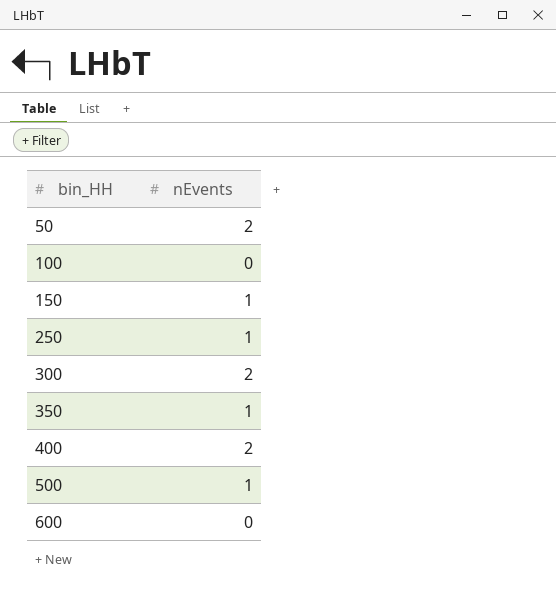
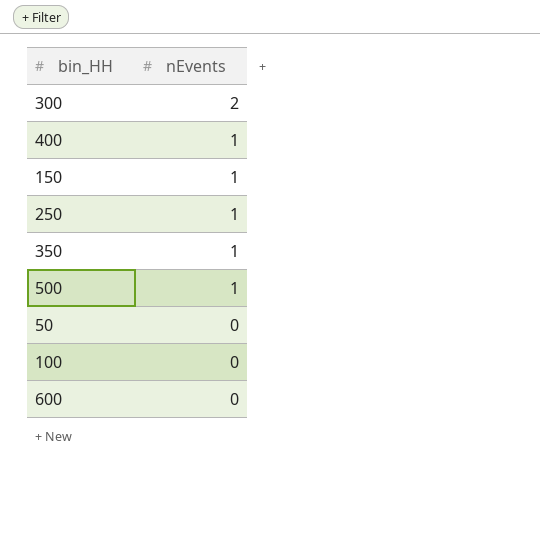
row order: bin_HH ascending -> nEvents descending
400 | nEvents: 2 -> 1
50 | nEvents: 2 -> 0

